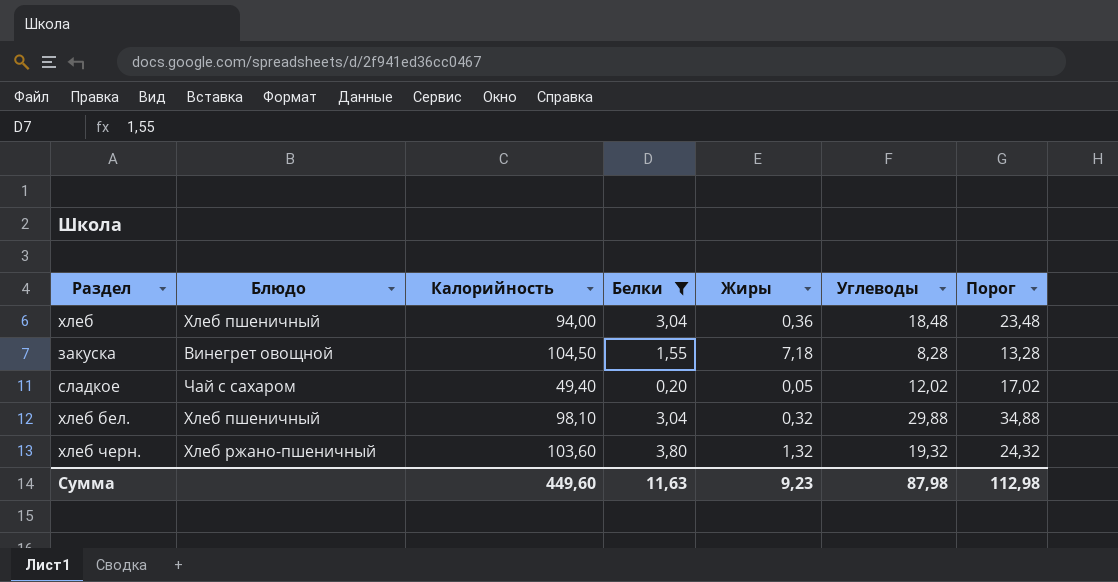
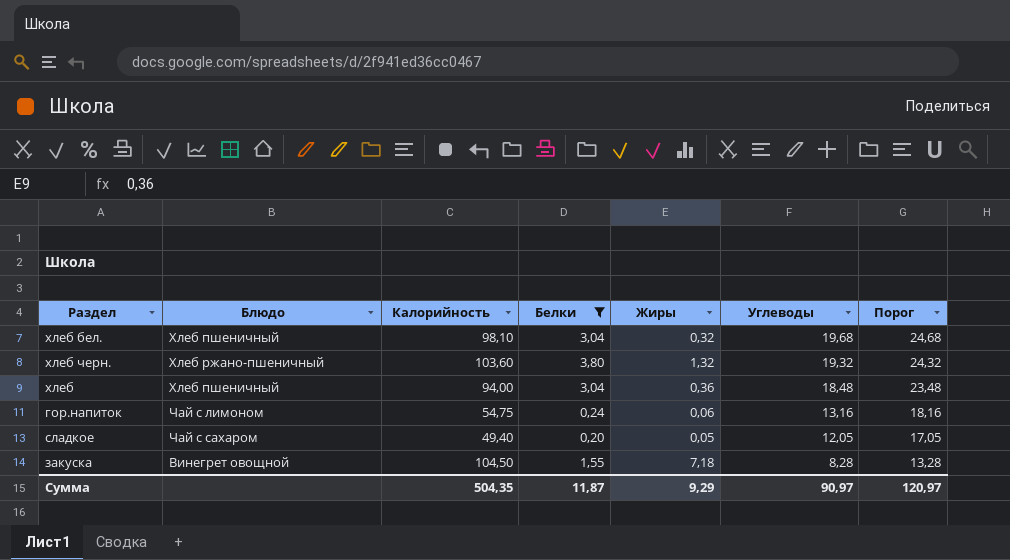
row order: none -> Углеводы descending
хлеб бел. | Углеводы: 29,88 -> 19,68
хлеб бел. | Порог: 34,88 -> 24,68
row гор.напиток: none -> Чай с лимоном | 54,75 | 0,24 | 0,06 | 13,16 | 18,16
сладкое | Углеводы: 12,02 -> 12,05
сладкое | Порог: 17,02 -> 17,05
Сумма | Калорийность: 449,60 -> 504,35
Сумма | Белки: 11,63 -> 11,87
Сумма | Жиры: 9,23 -> 9,29
Сумма | Углеводы: 87,98 -> 90,97
Сумма | Порог: 112,98 -> 120,97

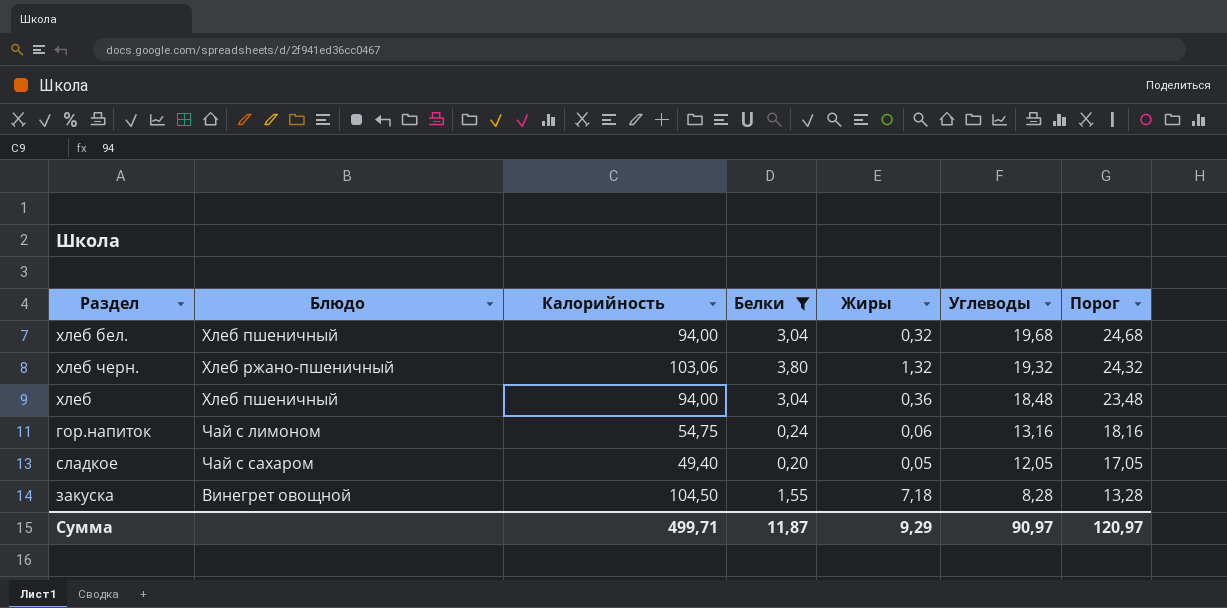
хлеб бел. | Калорийность: 98,10 -> 94,00
хлеб черн. | Калорийность: 103,60 -> 103,06
Сумма | Калорийность: 504,35 -> 499,71

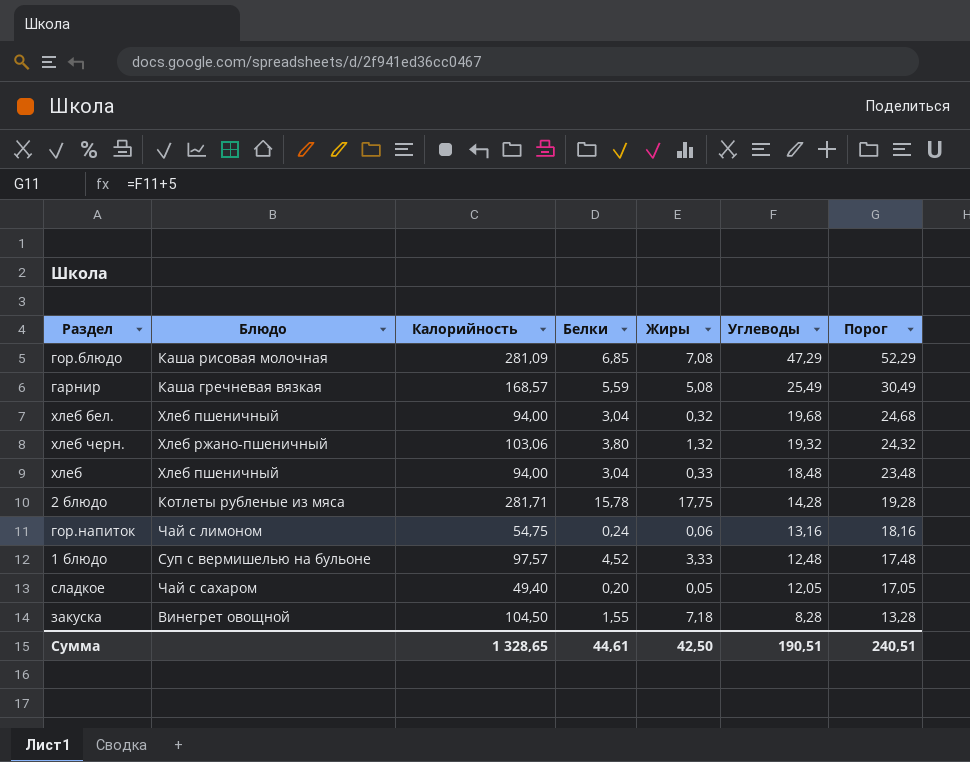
filter: Белки <= 3,80 -> none
хлеб | Жиры: 0,36 -> 0,33
Сумма | Калорийность: 499,71 -> 1 328,65
Сумма | Белки: 11,87 -> 44,61
Сумма | Жиры: 9,29 -> 42,50
Сумма | Углеводы: 90,97 -> 190,51
Сумма | Порог: 120,97 -> 240,51

